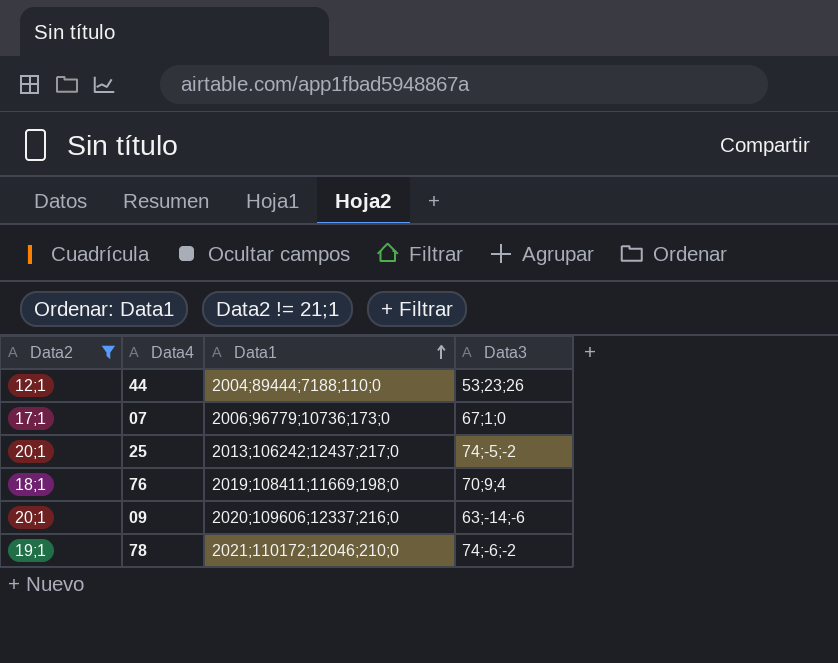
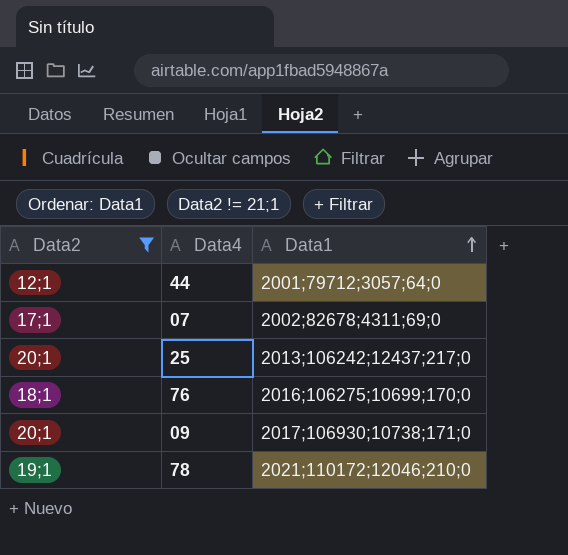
column Data3 | position: 4 -> none
44 | Data1: 2004;89444;7188;110;0 -> 2001;79712;3057;64;0
07 | Data1: 2006;96779;10736;173;0 -> 2002;82678;4311;69;0
76 | Data1: 2019;108411;11669;198;0 -> 2016;106275;10699;170;0
09 | Data1: 2020;109606;12337;216;0 -> 2017;106930;10738;171;0

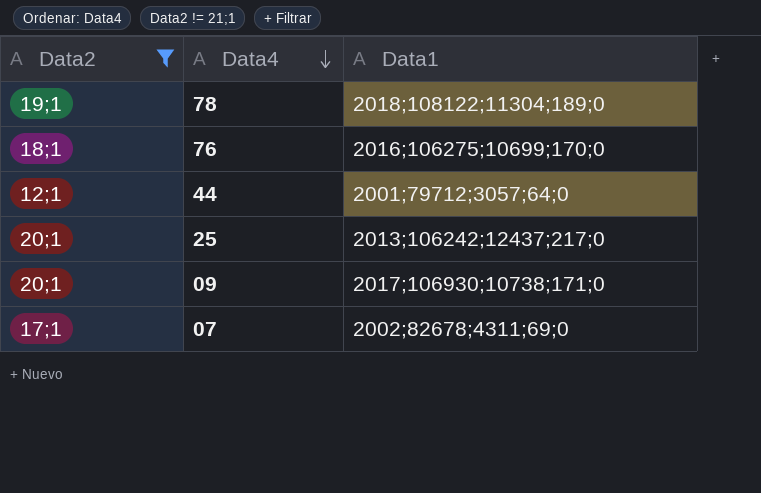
row order: Data1 ascending -> Data4 descending
78 | Data1: 2021;110172;12046;210;0 -> 2018;108122;11304;189;0

